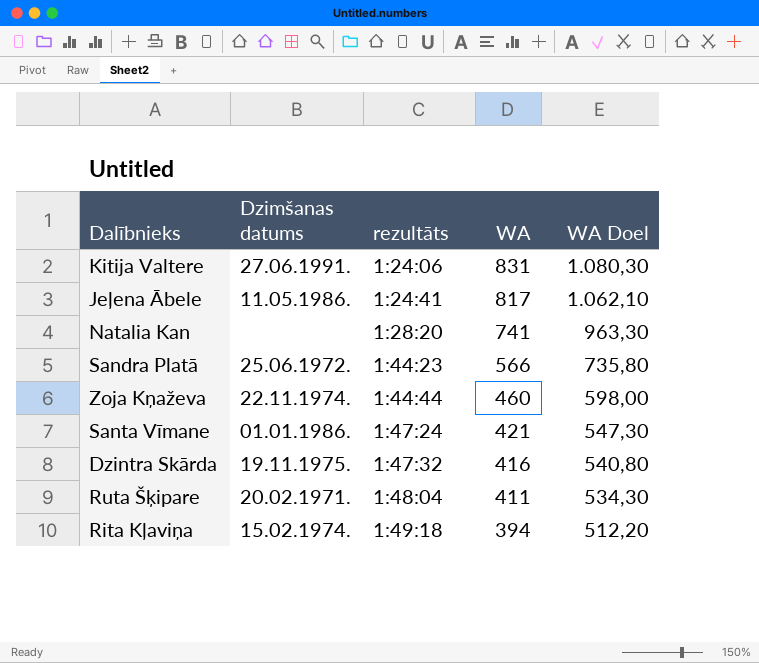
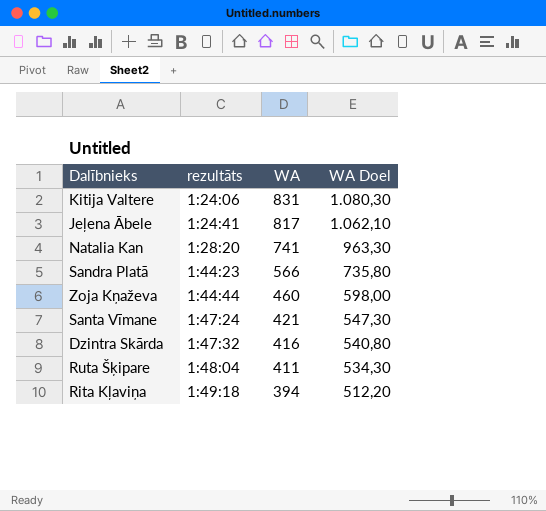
column Dzimšanas datums | position: 2 -> none

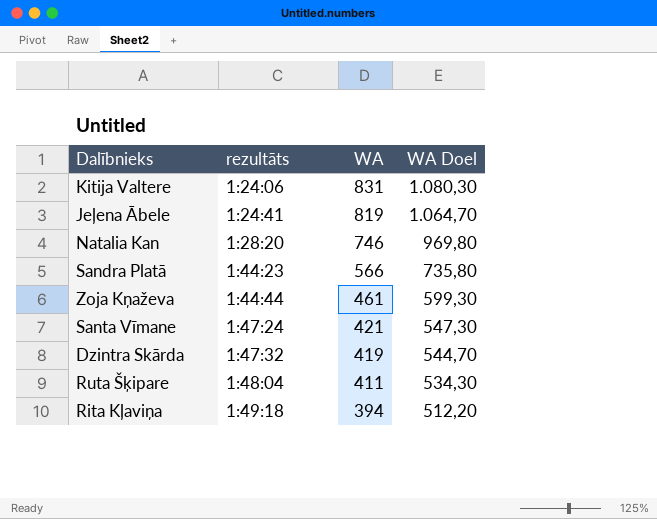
Jeļena Ābele | WA: 817 -> 819
Jeļena Ābele | WA Doel: 1.062,10 -> 1.064,70
Natalia Kan | WA: 741 -> 746
Natalia Kan | WA Doel: 963,30 -> 969,80
Zoja Kņaževa | WA: 460 -> 461
Zoja Kņaževa | WA Doel: 598,00 -> 599,30
Dzintra Skārda | WA: 416 -> 419
Dzintra Skārda | WA Doel: 540,80 -> 544,70

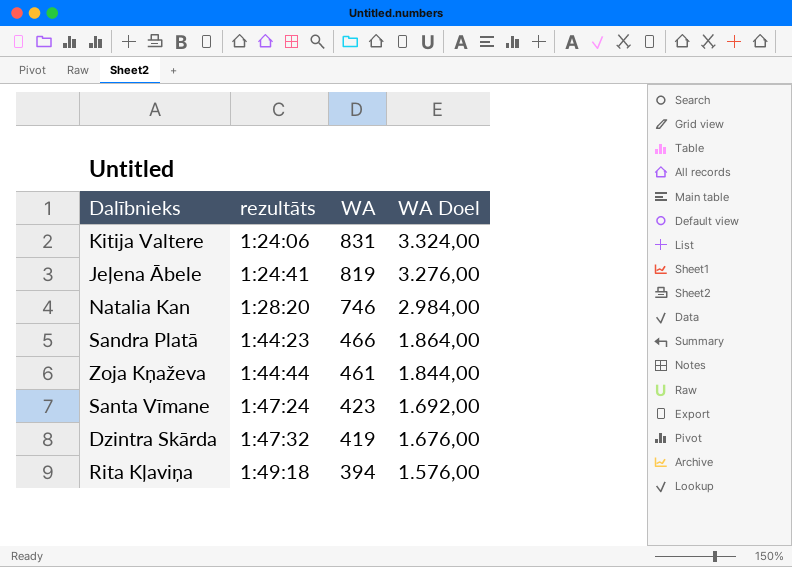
column WA Doel | formula: [WA] * 1,3 -> [WA] * 4
row Ruta Šķipare: 1:48:04 | 411 | 534,30 -> none
Sandra Platā | WA: 566 -> 466
Santa Vīmane | WA: 421 -> 423

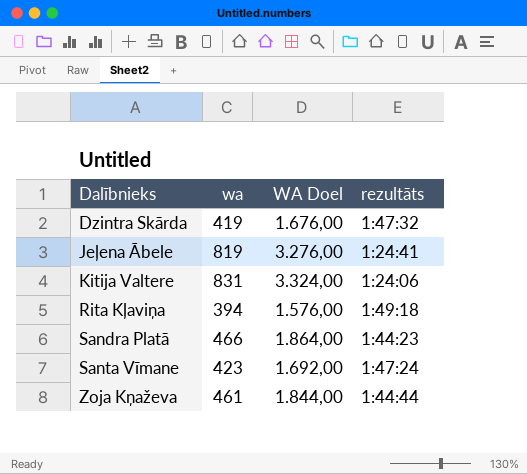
row order: rezultāts ascending -> Dalībnieks ascending
column name: WA -> wa
column rezultāts | position: 2 -> 4
row Natalia Kan: 1:28:20 | 746 | 2.984,00 -> none

